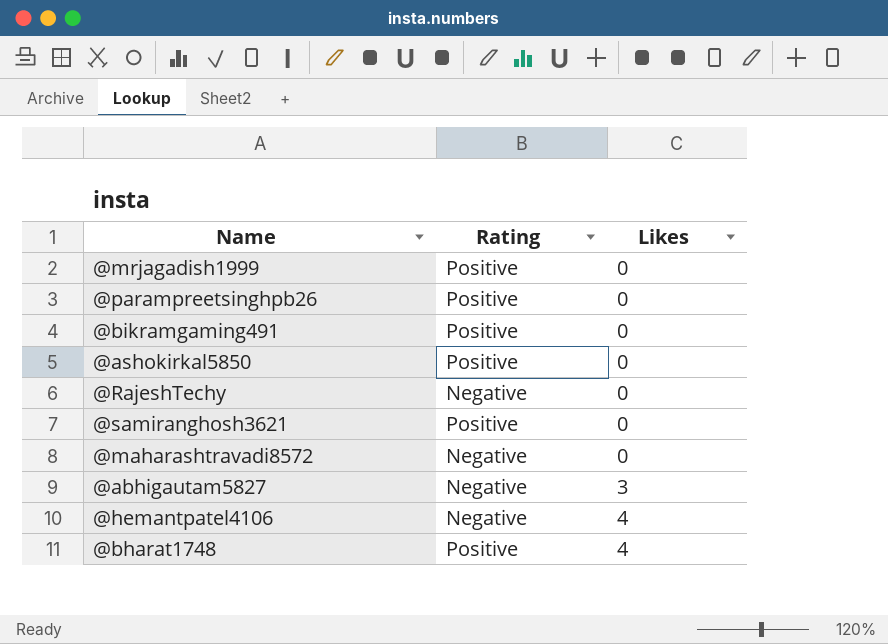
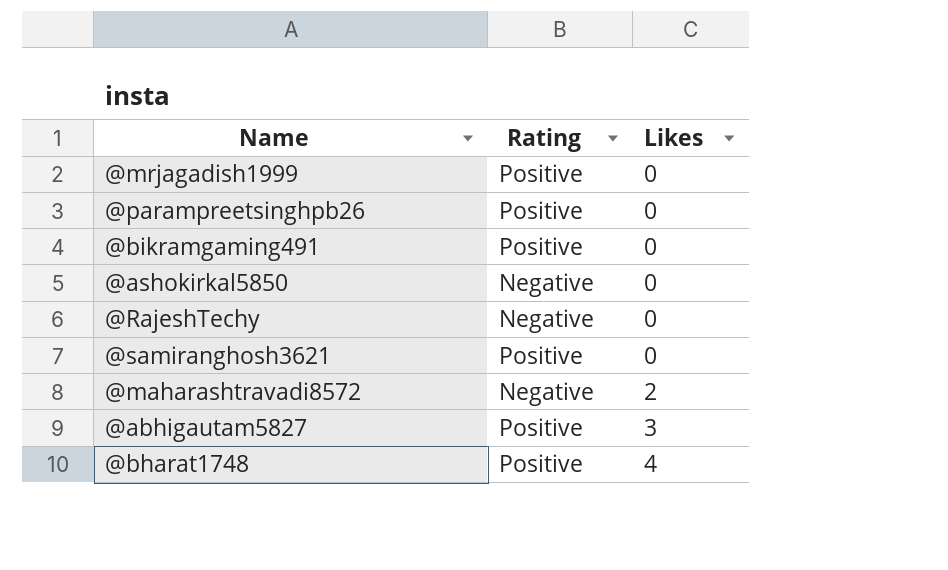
row @hemantpatel4106: Negative | 4 -> none
@ashokirkal5850 | Rating: Positive -> Negative
@maharashtravadi8572 | Likes: 0 -> 2
@abhigautam5827 | Rating: Negative -> Positive

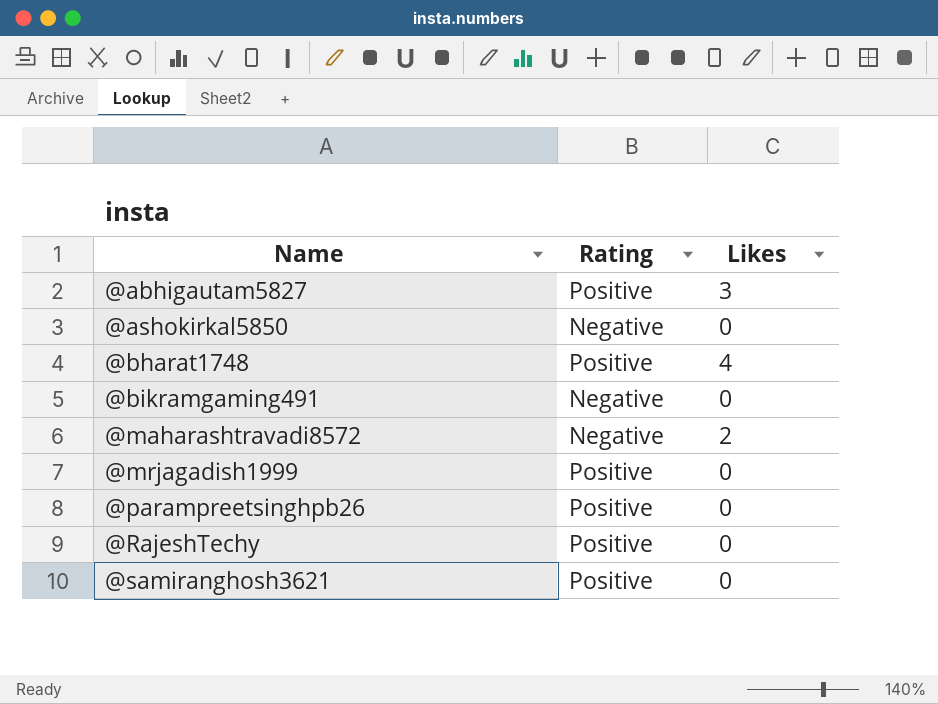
row order: Likes ascending -> Name ascending
@bikramgaming491 | Rating: Positive -> Negative
@RajeshTechy | Rating: Negative -> Positive

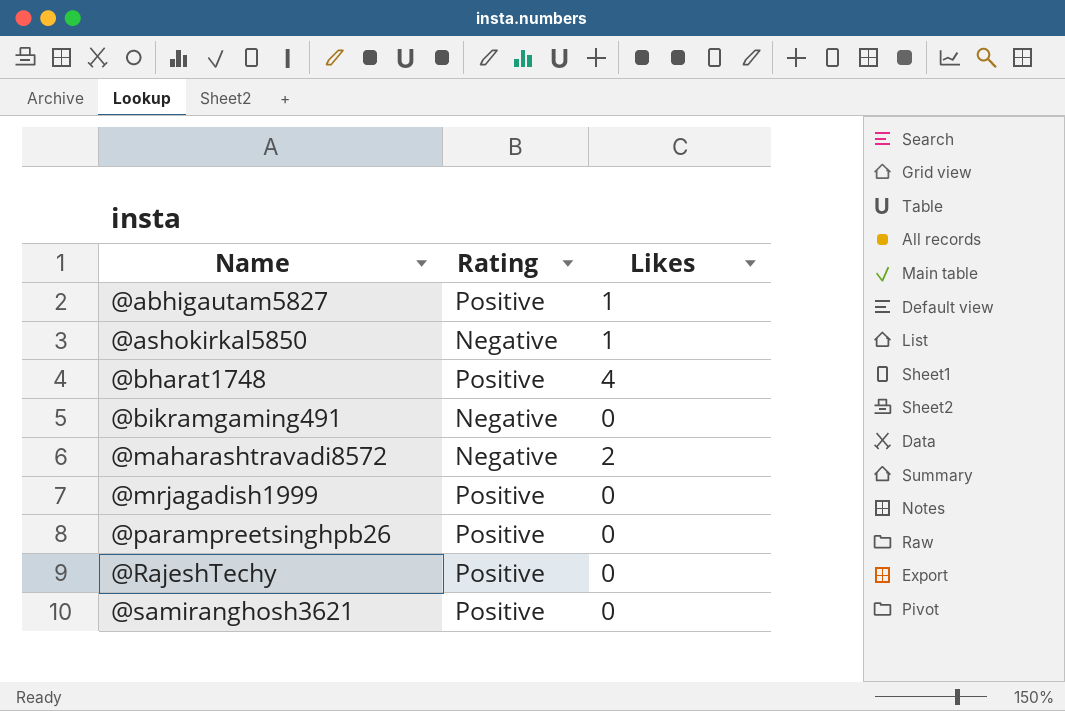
@abhigautam5827 | Likes: 3 -> 1
@ashokirkal5850 | Likes: 0 -> 1

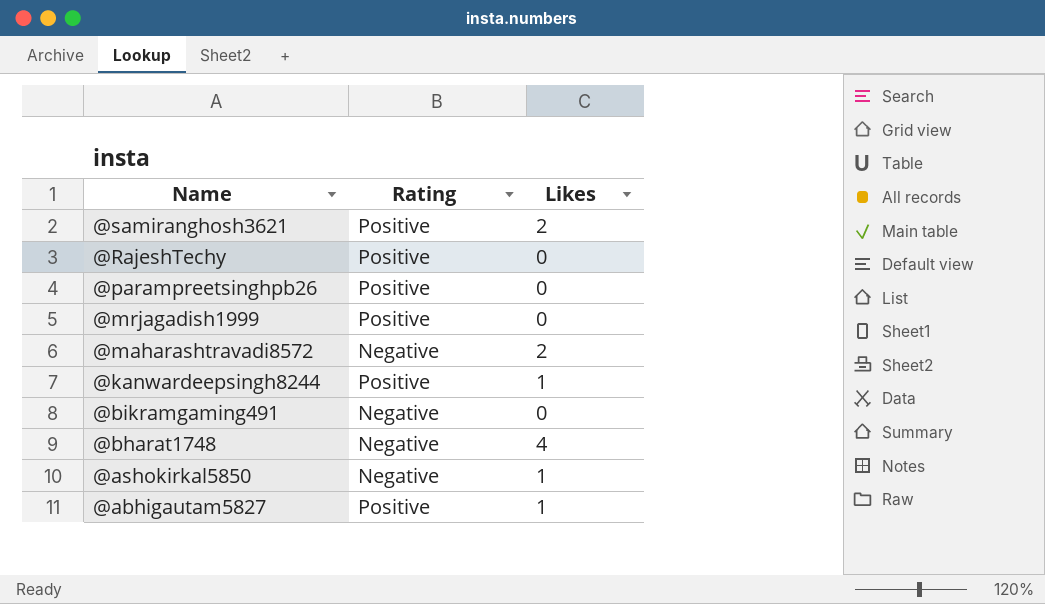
row order: Name ascending -> Name descending
@samiranghosh3621 | Likes: 0 -> 2
row @kanwardeepsingh8244: none -> Positive | 1
@bharat1748 | Rating: Positive -> Negative

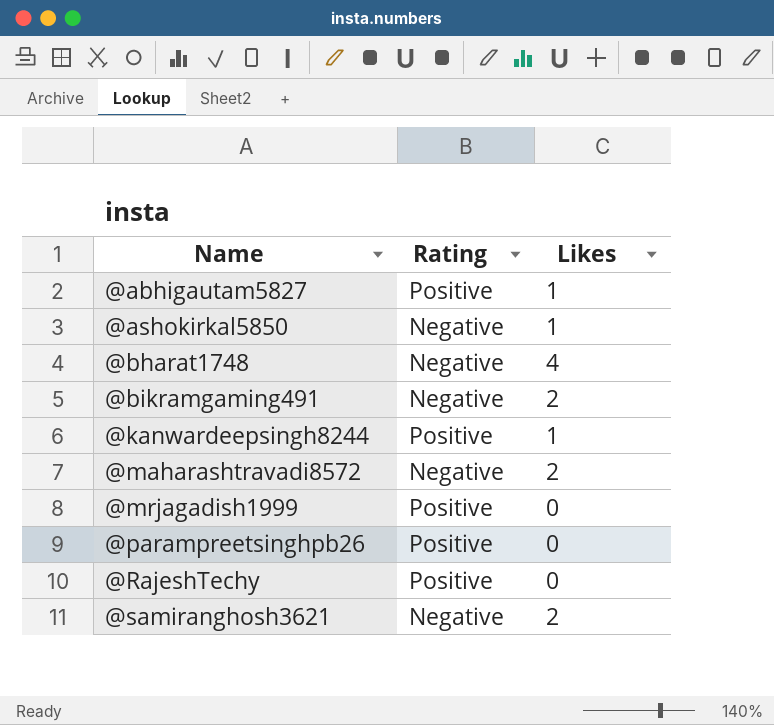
row order: Name descending -> Name ascending
@bikramgaming491 | Likes: 0 -> 2
@samiranghosh3621 | Rating: Positive -> Negative

